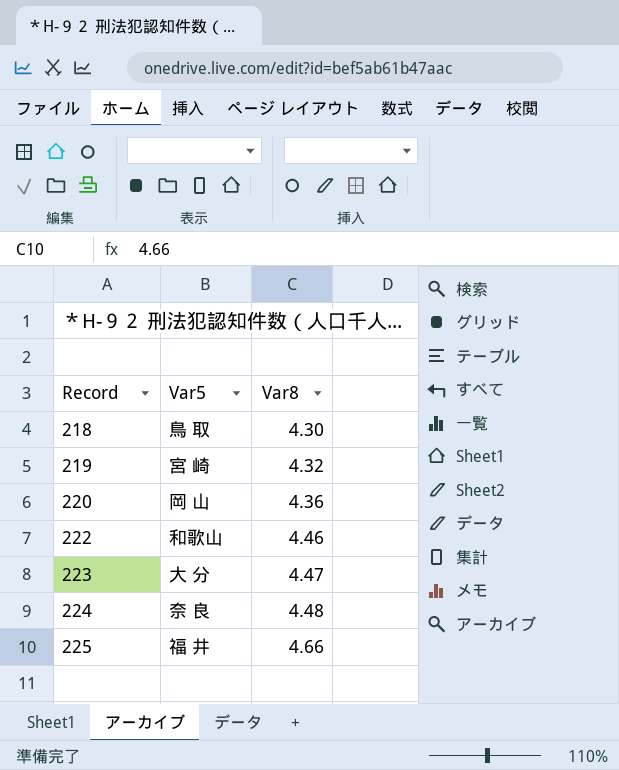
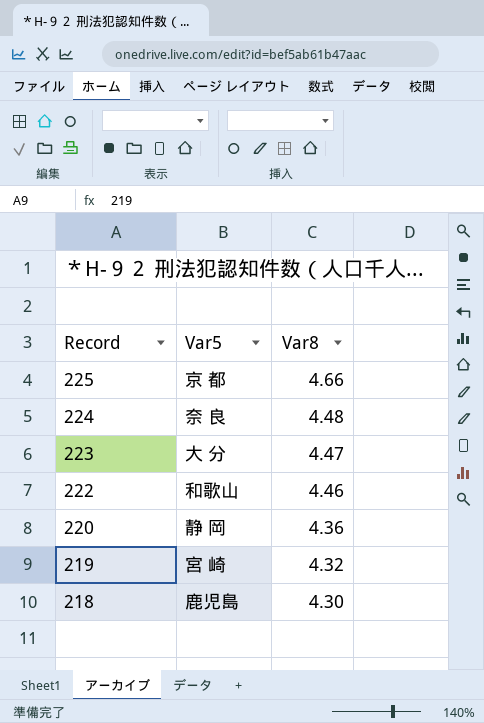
row order: Record ascending -> Record descending
225 | Var5: 福 井 -> 京 都
220 | Var5: 岡 山 -> 静 岡
218 | Var5: 鳥 取 -> 鹿児島

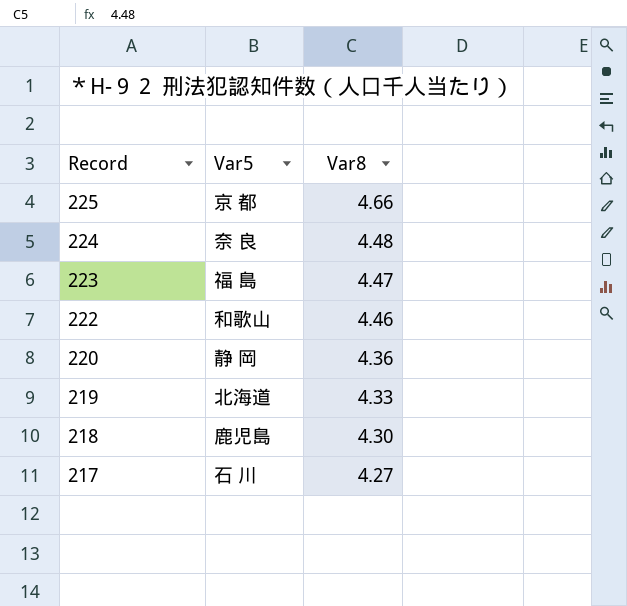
223 | Var5: 大 分 -> 福 島
219 | Var5: 宮 崎 -> 北海道
219 | Var8: 4.32 -> 4.33
row 217: none -> 石 川 | 4.27

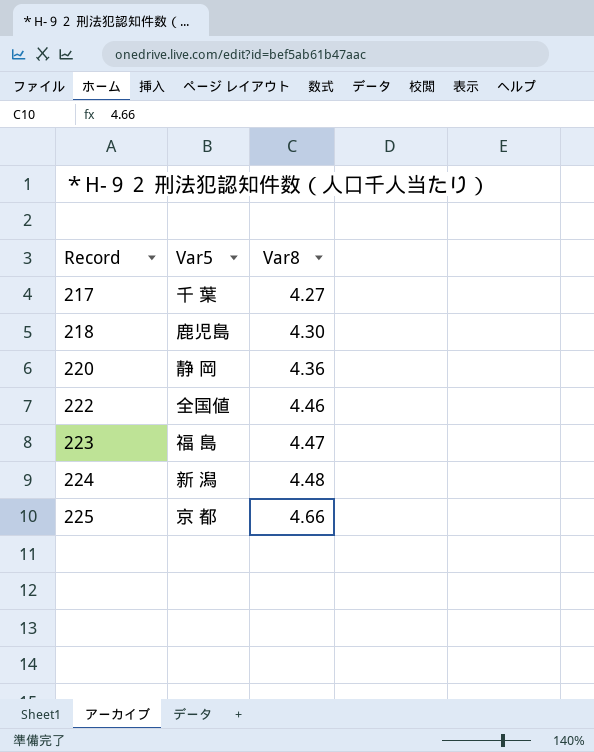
row order: Record descending -> Record ascending
row 219: 北海道 | 4.33 -> none
217 | Var5: 石 川 -> 千 葉
222 | Var5: 和歌山 -> 全国値
224 | Var5: 奈 良 -> 新 潟

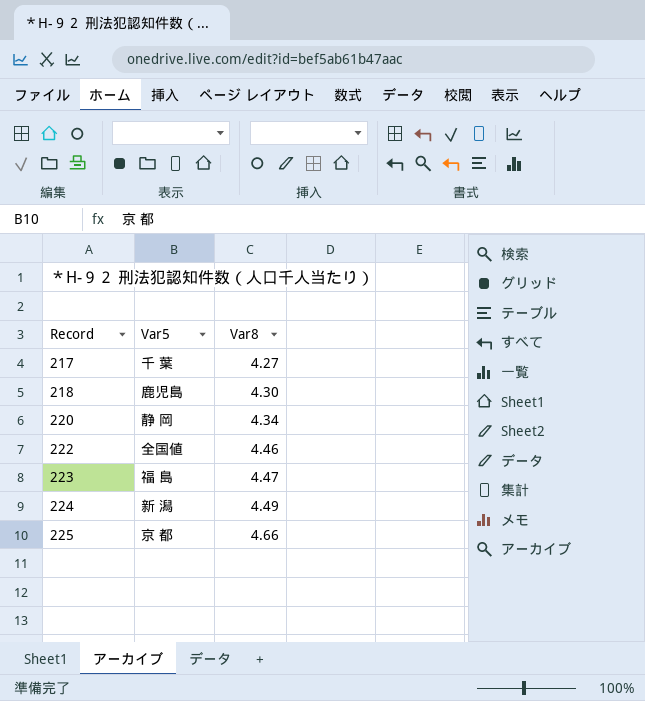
220 | Var8: 4.36 -> 4.34
224 | Var8: 4.48 -> 4.49

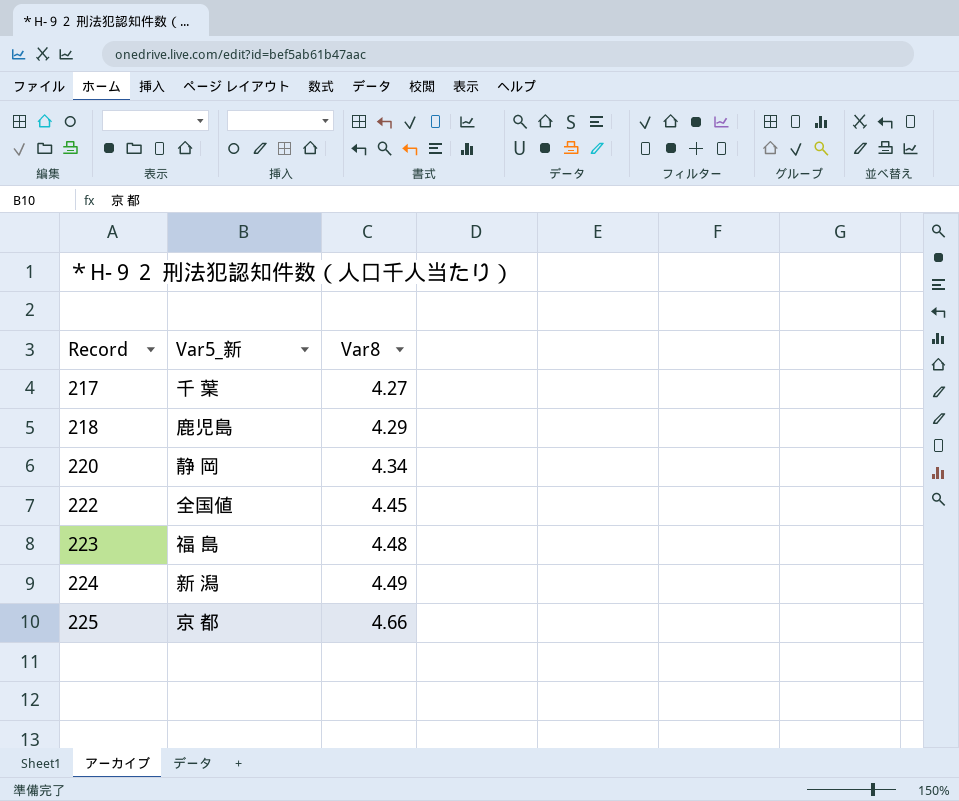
column name: Var5 -> Var5_新
218 | Var8: 4.30 -> 4.29
222 | Var8: 4.46 -> 4.45
223 | Var8: 4.47 -> 4.48

